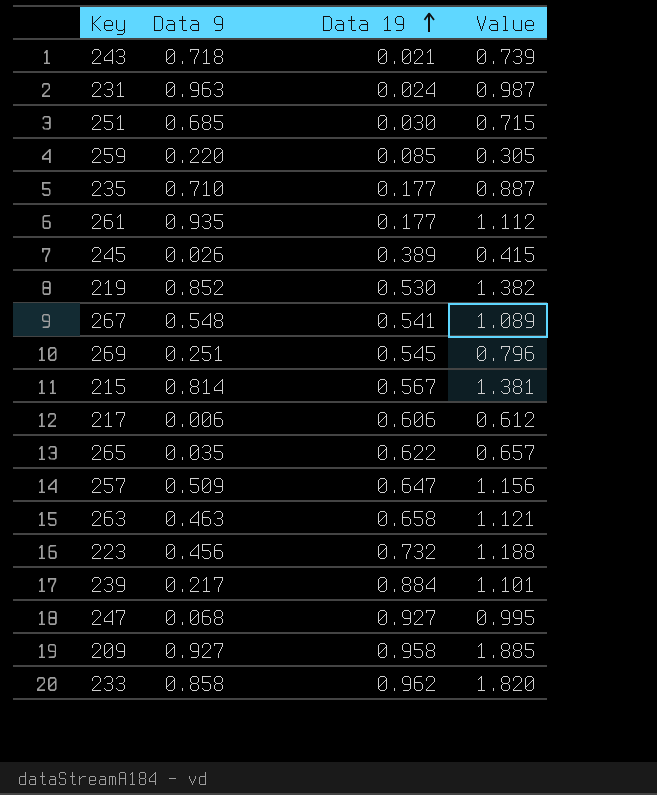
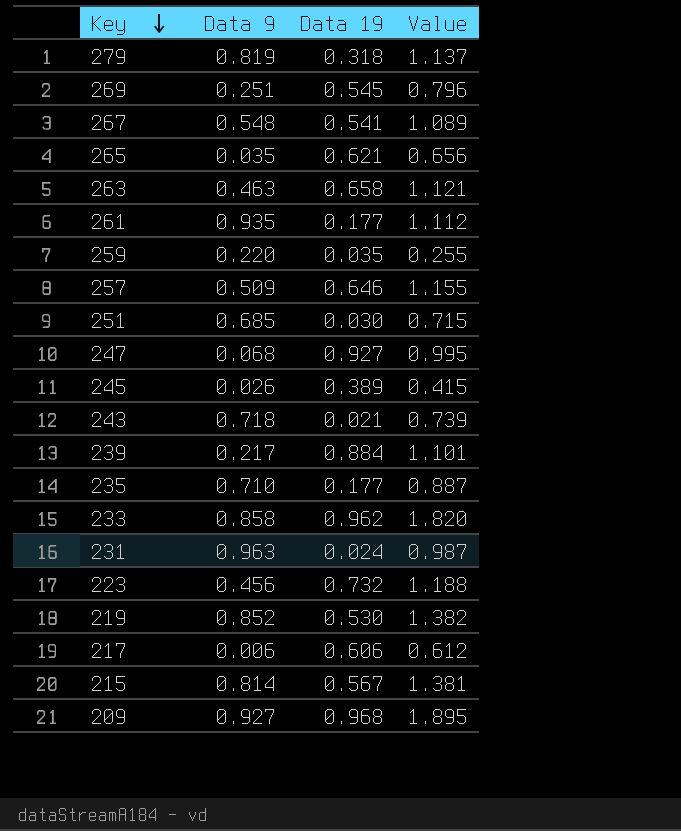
row order: Data 19 ascending -> Key descending
row 279: none -> 0.819 | 0.318 | 1.137
265 | Data 19: 0.622 -> 0.621
265 | Value: 0.657 -> 0.656
259 | Data 19: 0.085 -> 0.035
259 | Value: 0.305 -> 0.255
257 | Data 19: 0.647 -> 0.646
257 | Value: 1.156 -> 1.155
209 | Data 19: 0.958 -> 0.968
209 | Value: 1.885 -> 1.895

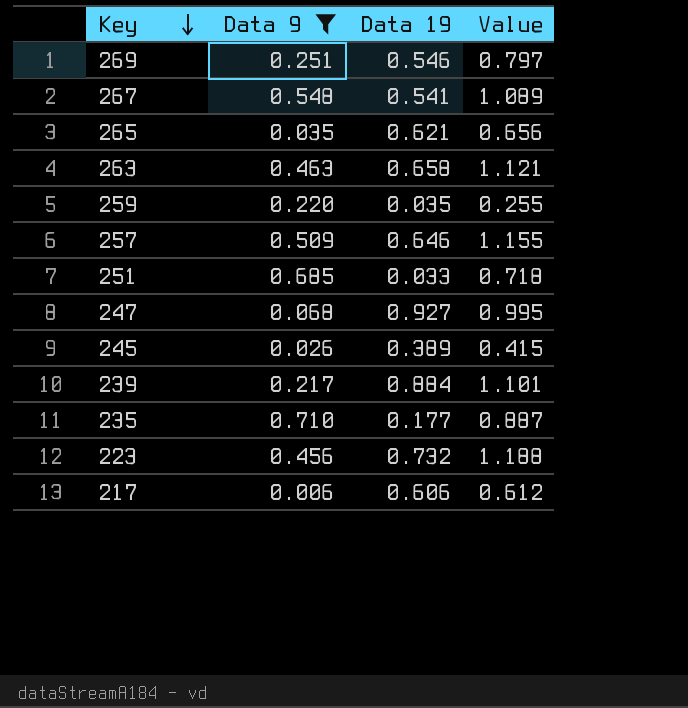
filter: none -> Data 9 <= 0.710
269 | Data 19: 0.545 -> 0.546
269 | Value: 0.796 -> 0.797
251 | Data 19: 0.030 -> 0.033
251 | Value: 0.715 -> 0.718

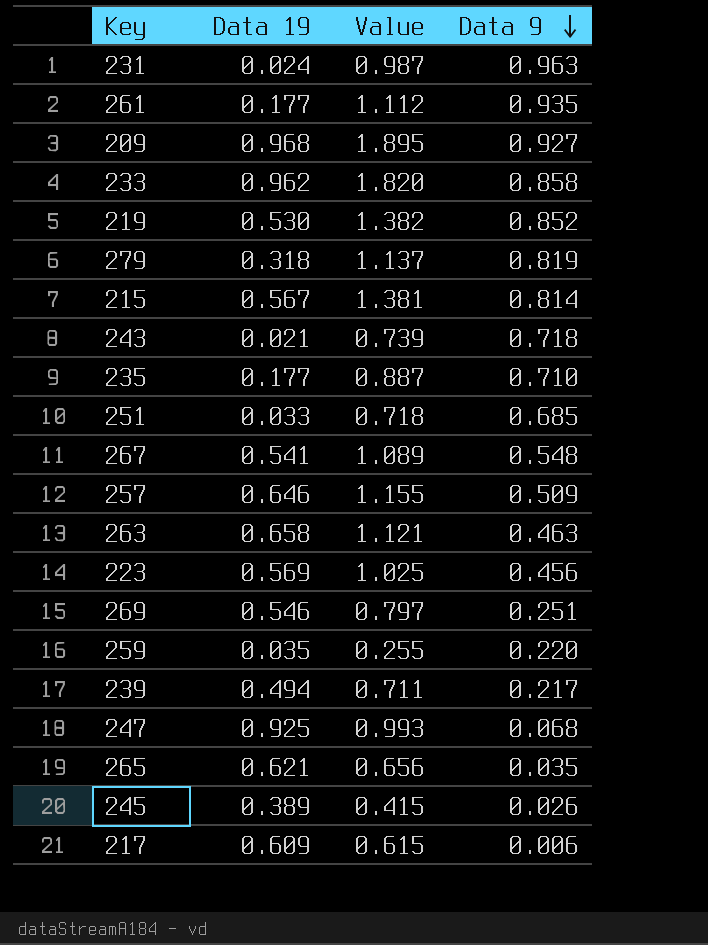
filter: Data 9 <= 0.710 -> none
row order: Key descending -> Data 9 descending
column Data 9 | position: 2 -> 4
223 | Data 19: 0.732 -> 0.569
223 | Value: 1.188 -> 1.025
239 | Data 19: 0.884 -> 0.494
239 | Value: 1.101 -> 0.711
247 | Data 19: 0.927 -> 0.925
247 | Value: 0.995 -> 0.993
217 | Data 19: 0.606 -> 0.609
217 | Value: 0.612 -> 0.615

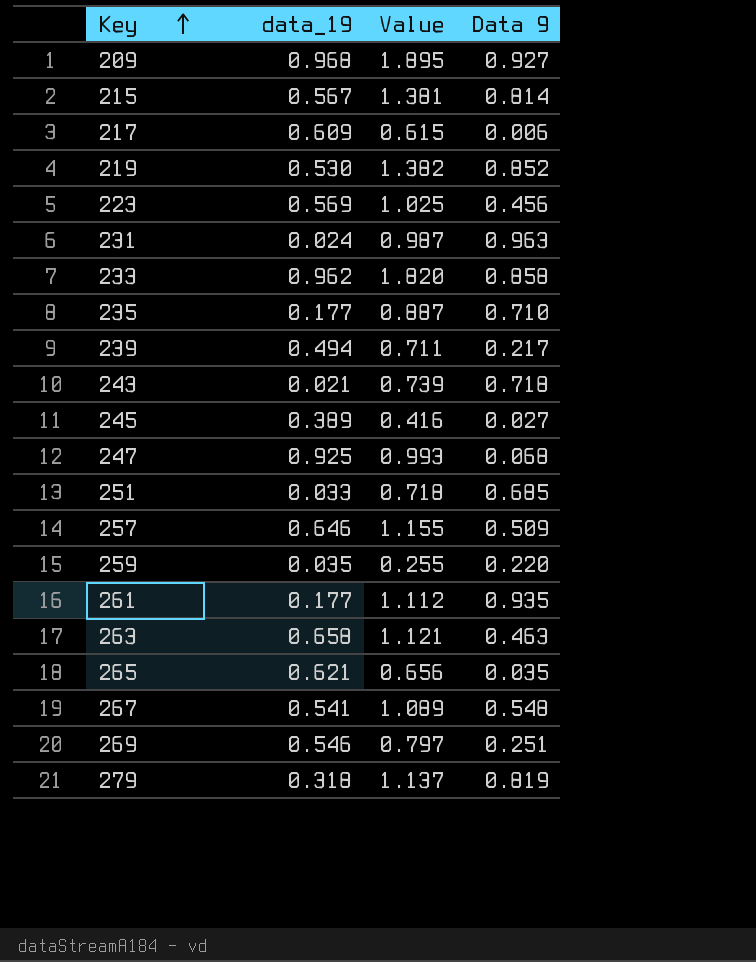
row order: Data 9 descending -> Key ascending
column name: Data 19 -> data_19
245 | Value: 0.415 -> 0.416
245 | Data 9: 0.026 -> 0.027

